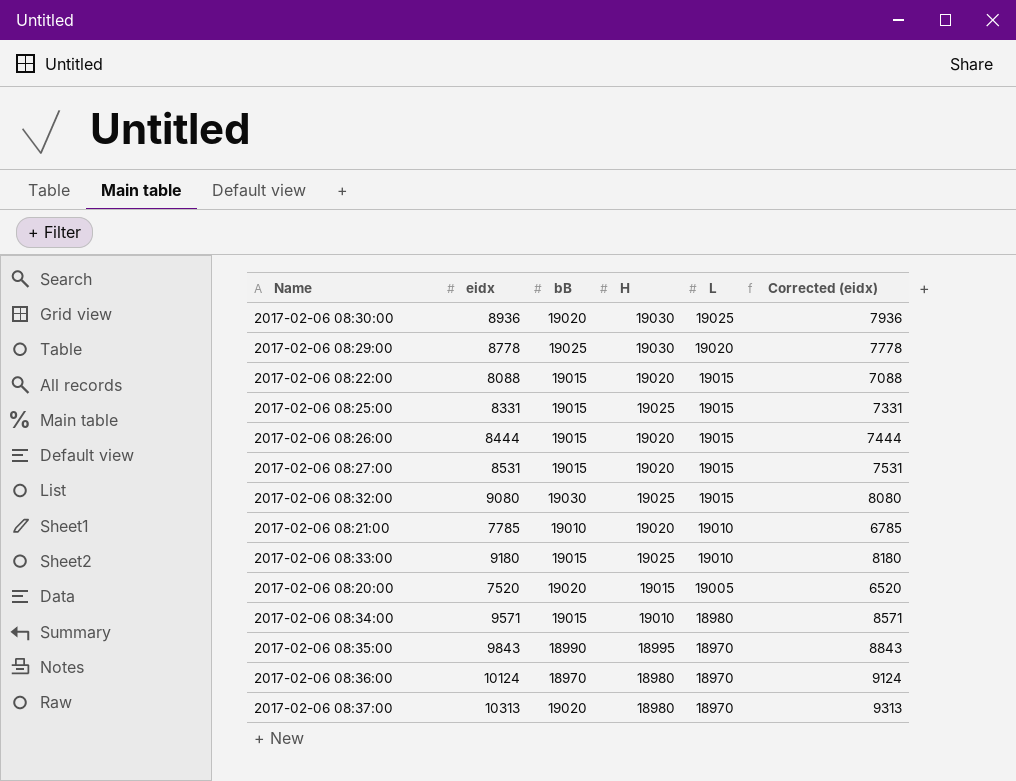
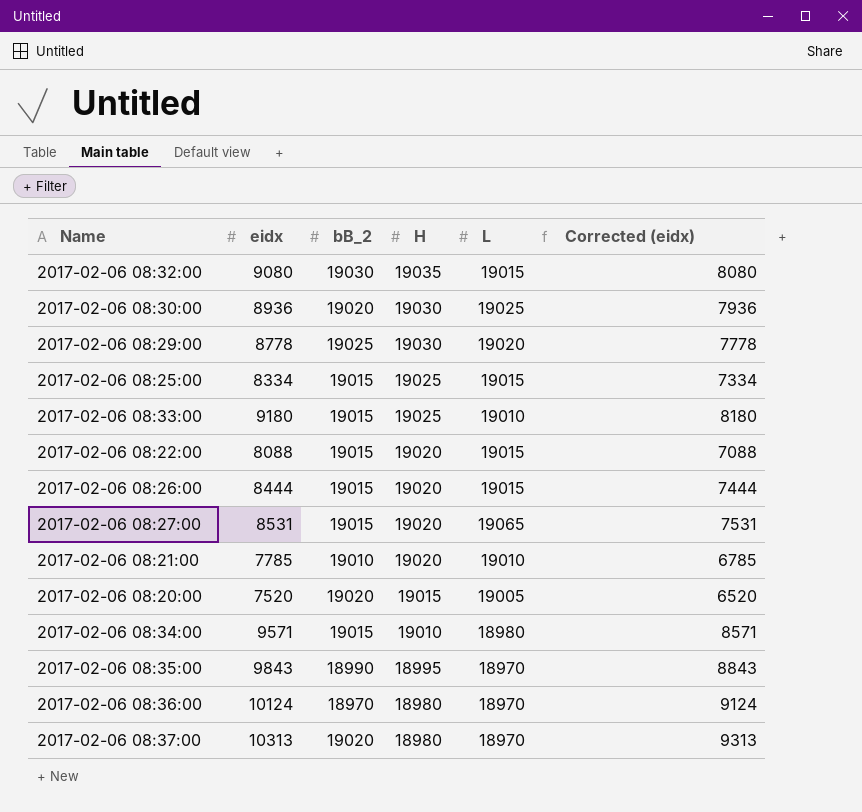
row order: L descending -> H descending
column name: bB -> bB_2
2017-02-06 08:32:00 | H: 19025 -> 19035
2017-02-06 08:25:00 | eidx: 8331 -> 8334
2017-02-06 08:25:00 | Corrected (eidx): 7331 -> 7334
2017-02-06 08:27:00 | L: 19015 -> 19065

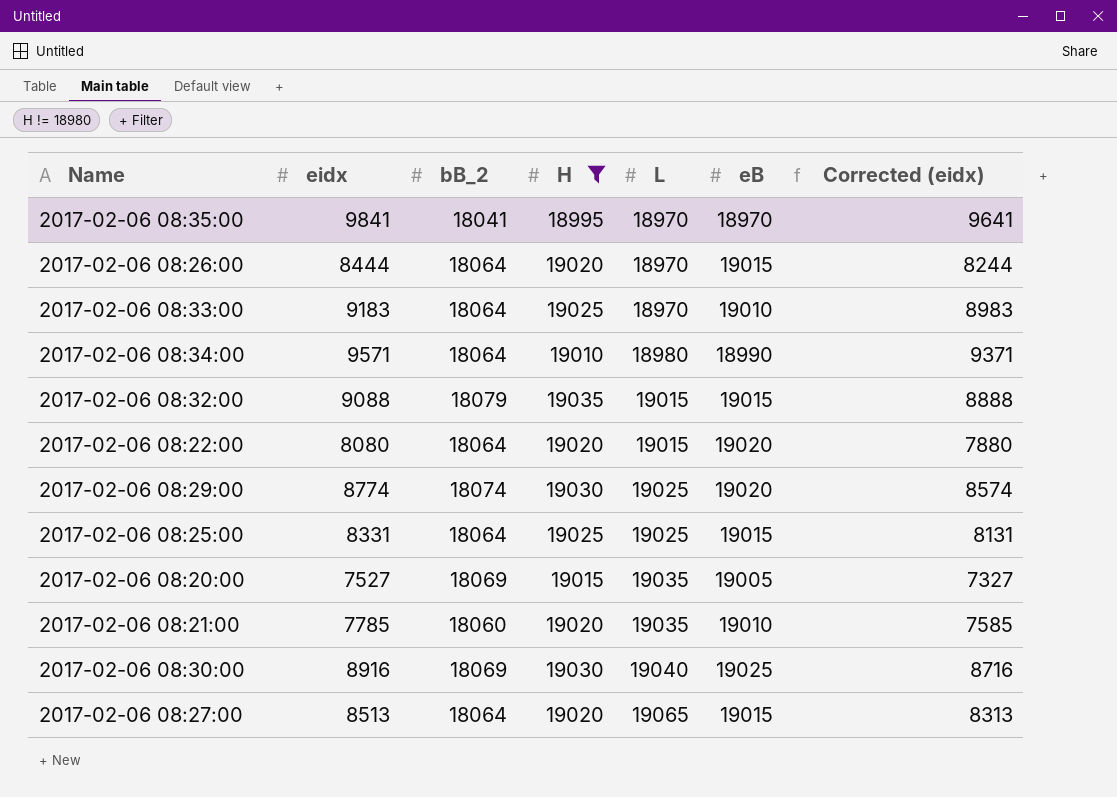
filter: none -> H != 18980
row order: H descending -> L ascending
column eB | position: none -> 6
column Corrected (eidx) | formula: [eidx] - 1000 -> [eidx] - 200
2017-02-06 08:35:00 | eidx: 9843 -> 9841
2017-02-06 08:35:00 | bB_2: 18990 -> 18041
2017-02-06 08:26:00 | bB_2: 19015 -> 18064
2017-02-06 08:26:00 | L: 19015 -> 18970
2017-02-06 08:33:00 | eidx: 9180 -> 9183
2017-02-06 08:33:00 | bB_2: 19015 -> 18064
2017-02-06 08:33:00 | L: 19010 -> 18970
2017-02-06 08:34:00 | bB_2: 19015 -> 18064
2017-02-06 08:32:00 | eidx: 9080 -> 9088
2017-02-06 08:32:00 | bB_2: 19030 -> 18079
2017-02-06 08:22:00 | eidx: 8088 -> 8080
2017-02-06 08:22:00 | bB_2: 19015 -> 18064
2017-02-06 08:29:00 | eidx: 8778 -> 8774
2017-02-06 08:29:00 | bB_2: 19025 -> 18074
2017-02-06 08:29:00 | L: 19020 -> 19025
2017-02-06 08:25:00 | eidx: 8334 -> 8331
2017-02-06 08:25:00 | bB_2: 19015 -> 18064
2017-02-06 08:25:00 | L: 19015 -> 19025
2017-02-06 08:20:00 | eidx: 7520 -> 7527
2017-02-06 08:20:00 | bB_2: 19020 -> 18069
2017-02-06 08:20:00 | L: 19005 -> 19035
2017-02-06 08:21:00 | bB_2: 19010 -> 18060
2017-02-06 08:21:00 | L: 19010 -> 19035
2017-02-06 08:30:00 | eidx: 8936 -> 8916
2017-02-06 08:30:00 | bB_2: 19020 -> 18069
2017-02-06 08:30:00 | L: 19025 -> 19040
2017-02-06 08:27:00 | eidx: 8531 -> 8513
2017-02-06 08:27:00 | bB_2: 19015 -> 18064

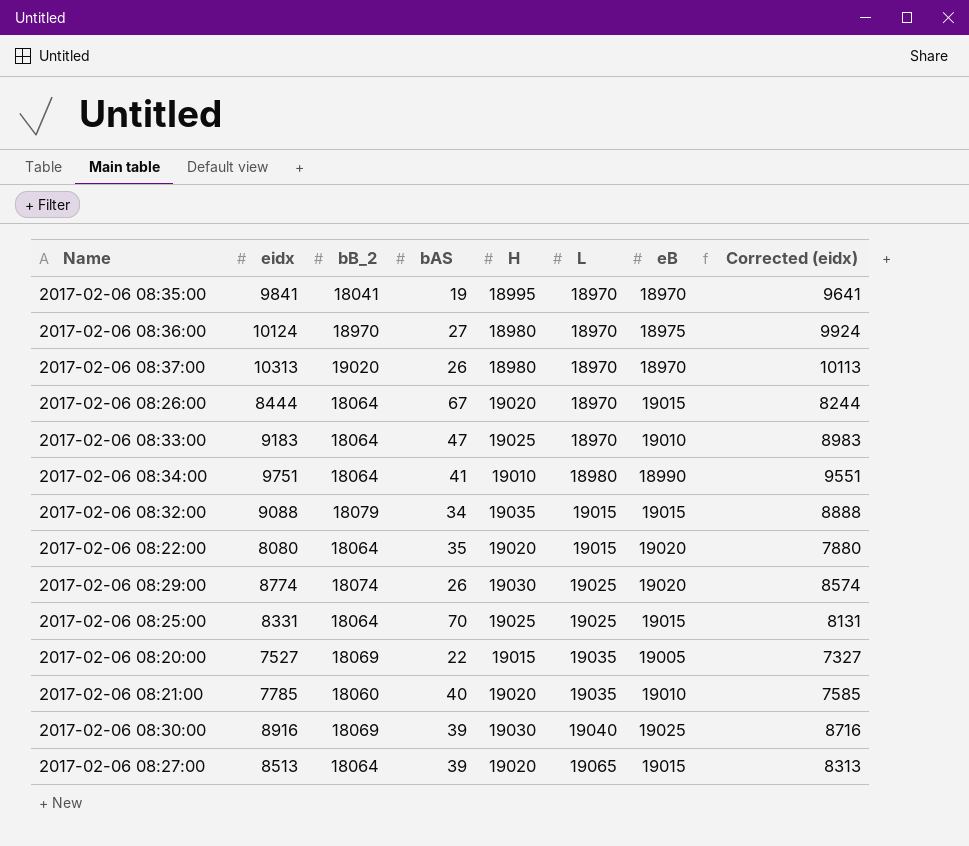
filter: H != 18980 -> none
column bAS | position: none -> 4
2017-02-06 08:34:00 | eidx: 9571 -> 9751
2017-02-06 08:34:00 | Corrected (eidx): 9371 -> 9551

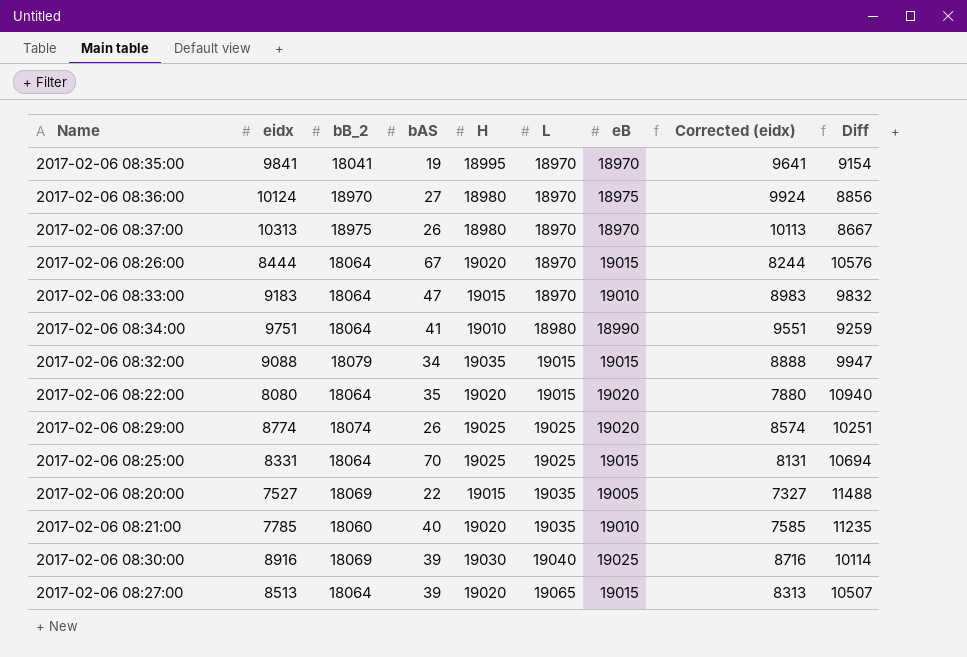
column Diff | formula: none -> [H] - [eidx]
2017-02-06 08:37:00 | bB_2: 19020 -> 18975
2017-02-06 08:33:00 | H: 19025 -> 19015
2017-02-06 08:29:00 | H: 19030 -> 19025

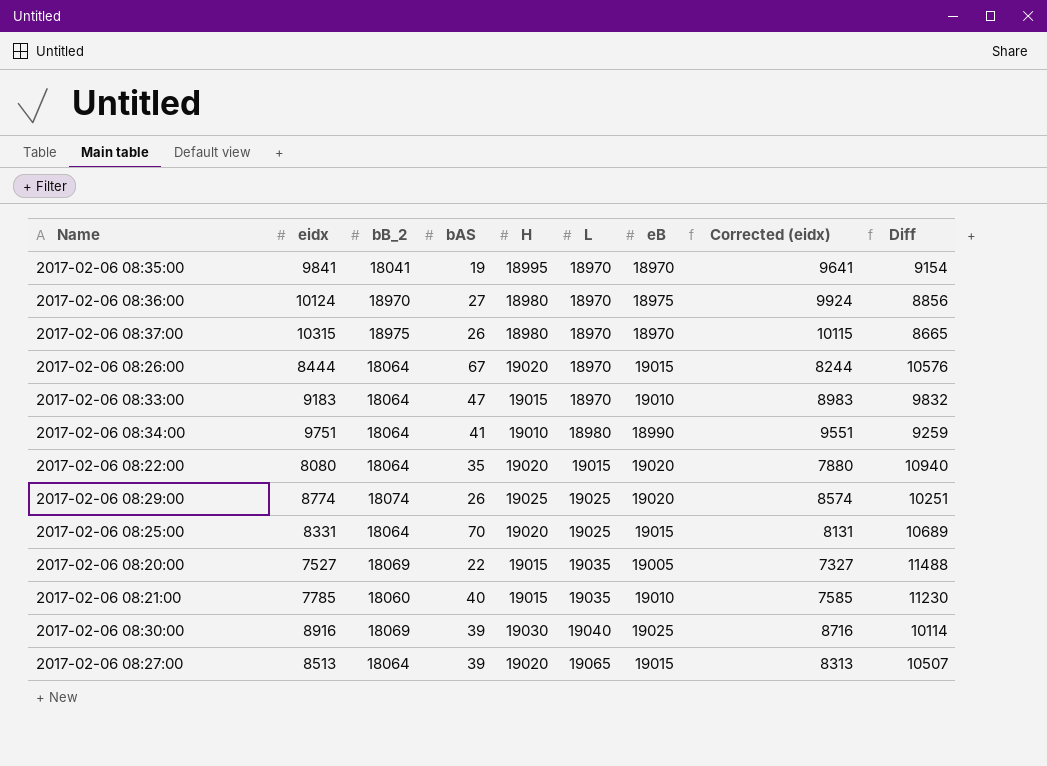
row 2017-02-06 08:32:00: 9088 | 18079 | 34 | 19035 | 19015 | 19015 | 8888 | 9947 -> none
2017-02-06 08:37:00 | eidx: 10313 -> 10315
2017-02-06 08:37:00 | Corrected (eidx): 10113 -> 10115
2017-02-06 08:37:00 | Diff: 8667 -> 8665
2017-02-06 08:25:00 | H: 19025 -> 19020
2017-02-06 08:25:00 | Diff: 10694 -> 10689
2017-02-06 08:21:00 | H: 19020 -> 19015
2017-02-06 08:21:00 | Diff: 11235 -> 11230

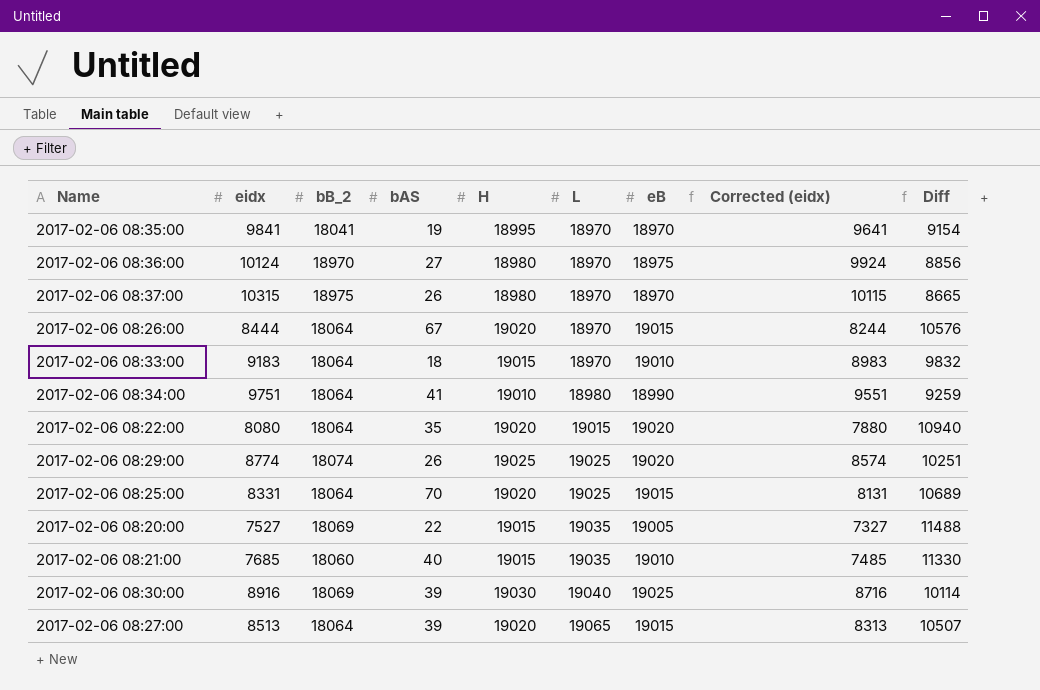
2017-02-06 08:33:00 | bAS: 47 -> 18
2017-02-06 08:21:00 | eidx: 7785 -> 7685
2017-02-06 08:21:00 | Corrected (eidx): 7585 -> 7485
2017-02-06 08:21:00 | Diff: 11230 -> 11330

